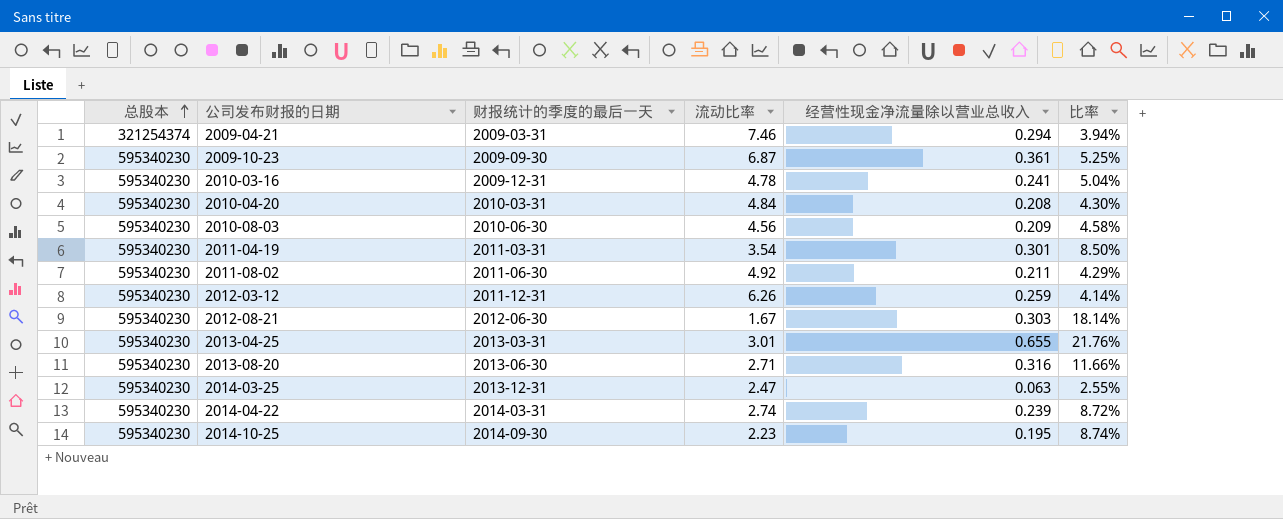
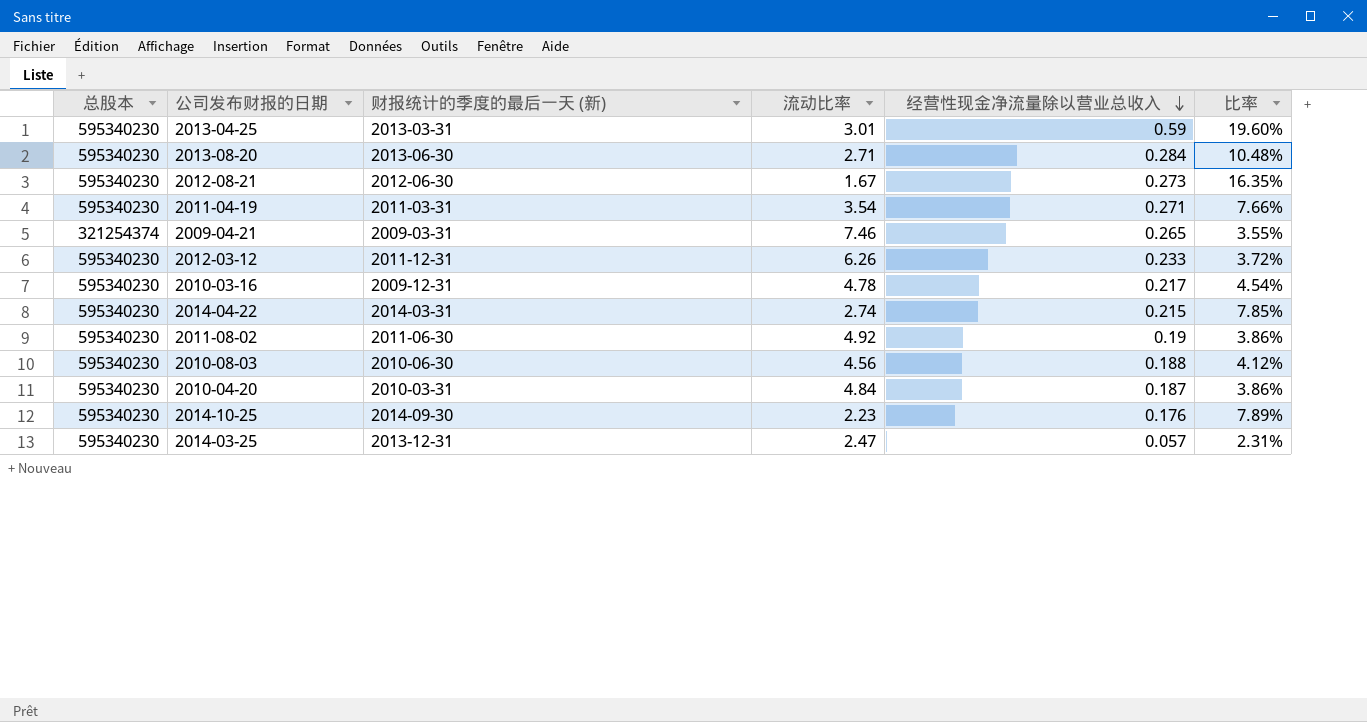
row order: 总股本 ascending -> 经营性现金净流量除以营业总收入 descending
column name: 财报统计的季度的最后一天 -> 财报统计的季度的最后一天 (新)
row 2009-10-23: 595340230 | 2009-09-30 | 6.87 | 0.361 | 5.25% -> none
2013-04-25 | 经营性现金净流量除以营业总收入: 0.655 -> 0.59
2013-04-25 | 比率: 21.76% -> 19.60%
2013-08-20 | 经营性现金净流量除以营业总收入: 0.316 -> 0.284
2013-08-20 | 比率: 11.66% -> 10.48%
2012-08-21 | 经营性现金净流量除以营业总收入: 0.303 -> 0.273
2012-08-21 | 比率: 18.14% -> 16.35%
2011-04-19 | 经营性现金净流量除以营业总收入: 0.301 -> 0.271
2011-04-19 | 比率: 8.50% -> 7.66%
2009-04-21 | 经营性现金净流量除以营业总收入: 0.294 -> 0.265
2009-04-21 | 比率: 3.94% -> 3.55%
2012-03-12 | 经营性现金净流量除以营业总收入: 0.259 -> 0.233
2012-03-12 | 比率: 4.14% -> 3.72%
2010-03-16 | 经营性现金净流量除以营业总收入: 0.241 -> 0.217
2010-03-16 | 比率: 5.04% -> 4.54%
2014-04-22 | 经营性现金净流量除以营业总收入: 0.239 -> 0.215
2014-04-22 | 比率: 8.72% -> 7.85%
2011-08-02 | 经营性现金净流量除以营业总收入: 0.211 -> 0.19
2011-08-02 | 比率: 4.29% -> 3.86%
2010-08-03 | 经营性现金净流量除以营业总收入: 0.209 -> 0.188
2010-08-03 | 比率: 4.58% -> 4.12%
2010-04-20 | 经营性现金净流量除以营业总收入: 0.208 -> 0.187
2010-04-20 | 比率: 4.30% -> 3.86%
2014-10-25 | 经营性现金净流量除以营业总收入: 0.195 -> 0.176
2014-10-25 | 比率: 8.74% -> 7.89%
2014-03-25 | 经营性现金净流量除以营业总收入: 0.063 -> 0.057
2014-03-25 | 比率: 2.55% -> 2.31%

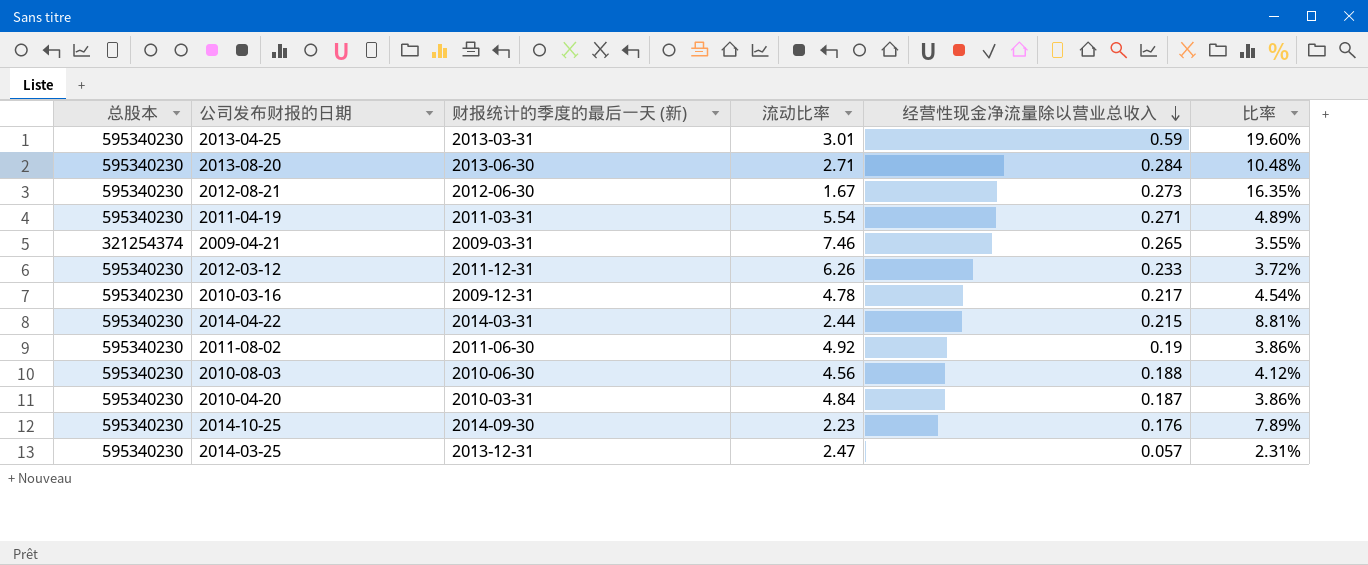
2011-04-19 | 流动比率: 3.54 -> 5.54
2011-04-19 | 比率: 7.66% -> 4.89%
2014-04-22 | 流动比率: 2.74 -> 2.44
2014-04-22 | 比率: 7.85% -> 8.81%

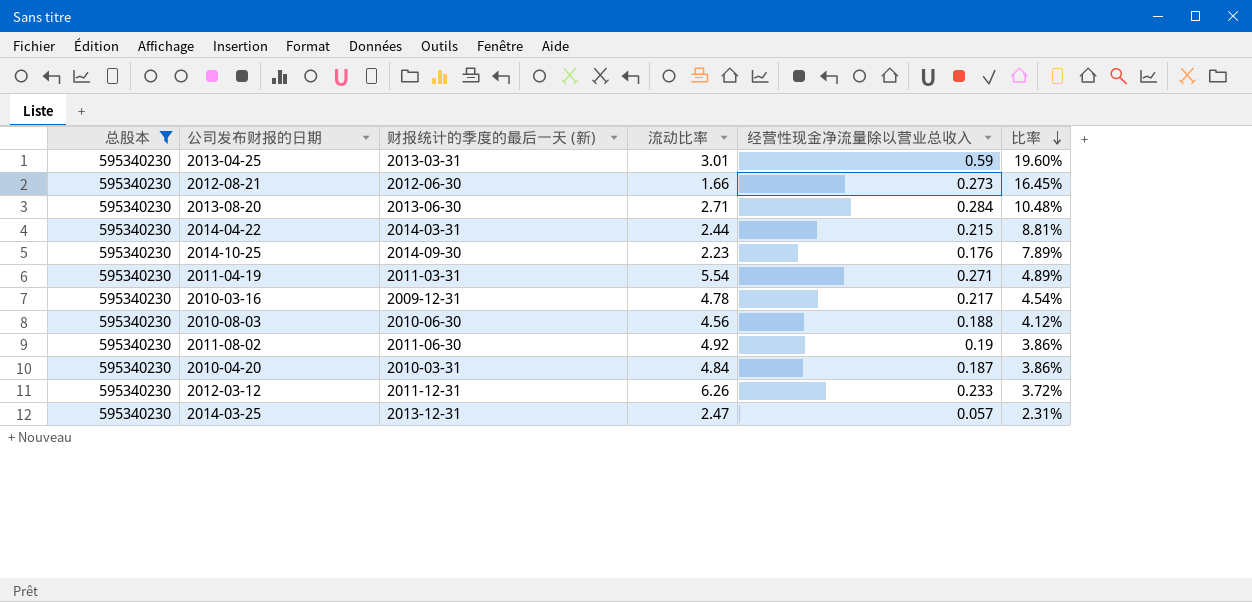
filter: none -> 总股本 = 595340230
row order: 经营性现金净流量除以营业总收入 descending -> 比率 descending
2012-08-21 | 流动比率: 1.67 -> 1.66
2012-08-21 | 比率: 16.35% -> 16.45%

